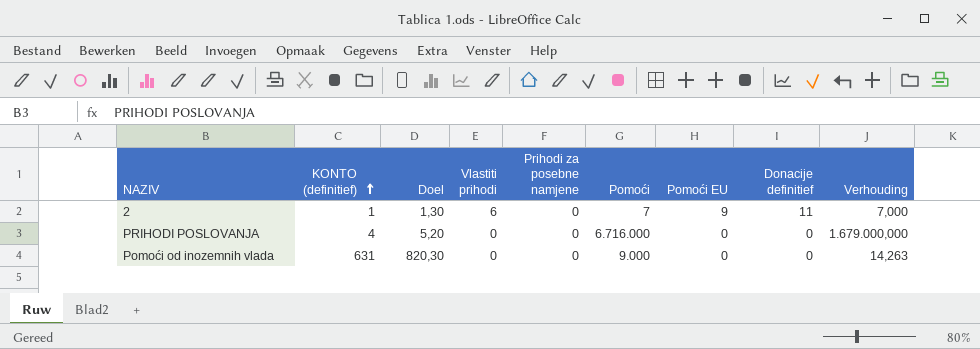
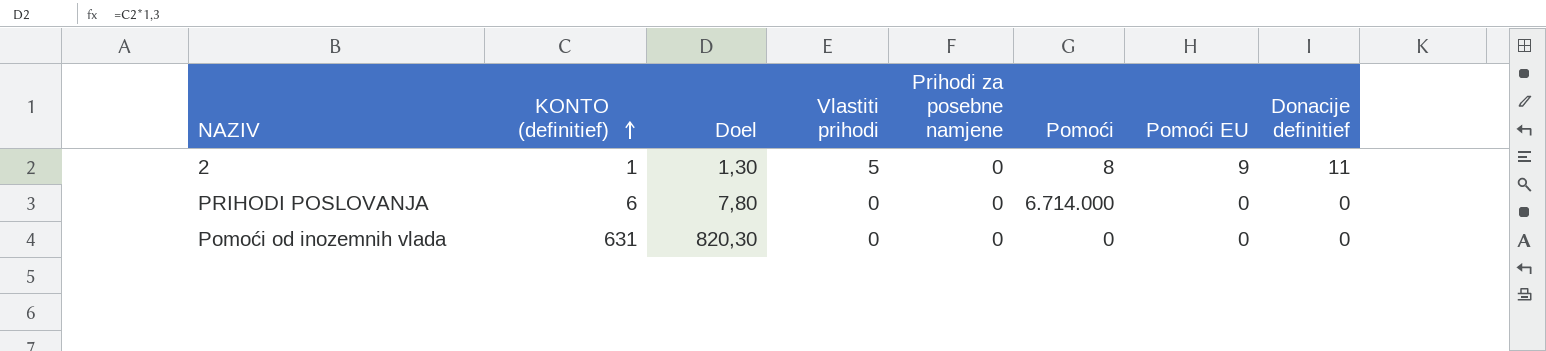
column Verhouding | formula: [Pomoći] / [KONTO (definitief)] -> none
2 | Vlastiti prihodi: 6 -> 5
2 | Pomoći: 7 -> 8
PRIHODI POSLOVANJA | KONTO (definitief): 4 -> 6
PRIHODI POSLOVANJA | Doel: 5,20 -> 7,80
PRIHODI POSLOVANJA | Pomoći: 6.716.000 -> 6.714.000
Pomoći od inozemnih vlada | Pomoći: 9.000 -> 0

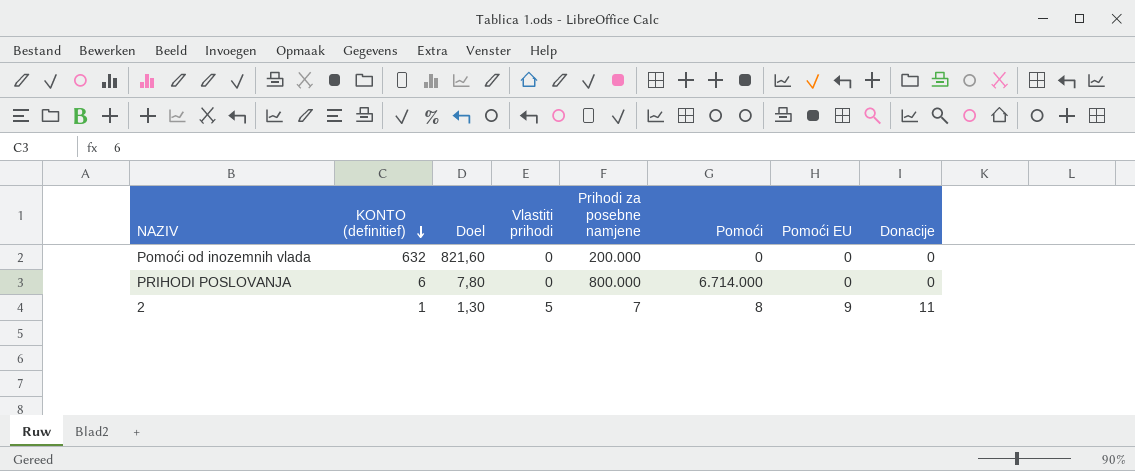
row order: KONTO (definitief) ascending -> KONTO (definitief) descending
column name: Donacije definitief -> Donacije
Pomoći od inozemnih vlada | KONTO (definitief): 631 -> 632
Pomoći od inozemnih vlada | Doel: 820,30 -> 821,60
Pomoći od inozemnih vlada | Prihodi za posebne namjene: 0 -> 200.000
PRIHODI POSLOVANJA | Prihodi za posebne namjene: 0 -> 800.000
2 | Prihodi za posebne namjene: 0 -> 7

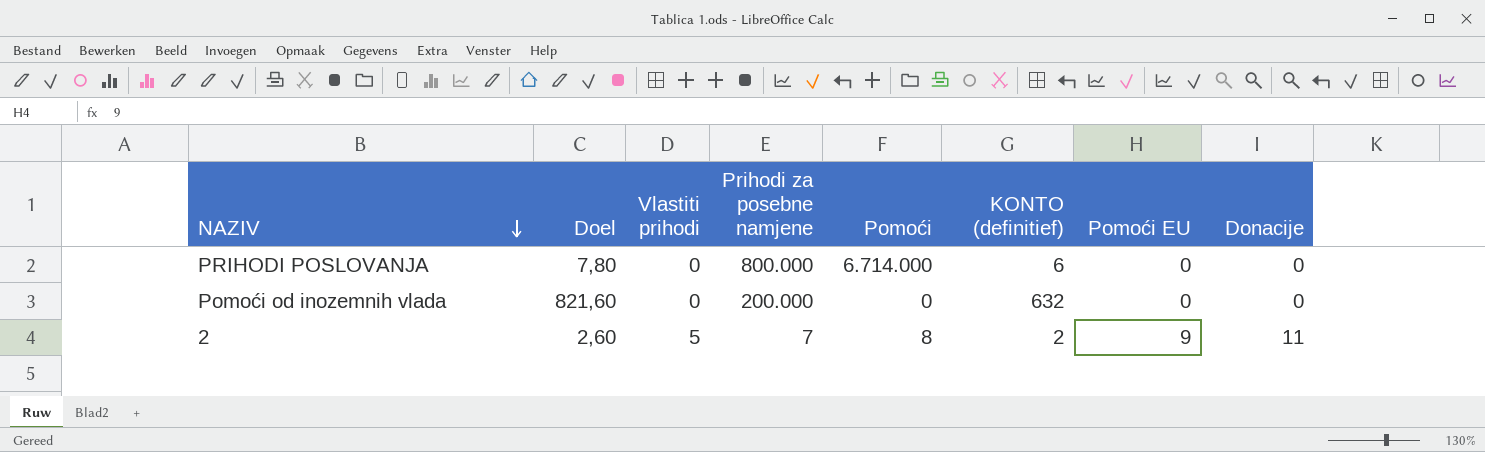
row order: KONTO (definitief) descending -> NAZIV descending
column KONTO (definitief) | position: 2 -> 6
2 | Doel: 1,30 -> 2,60
2 | KONTO (definitief): 1 -> 2

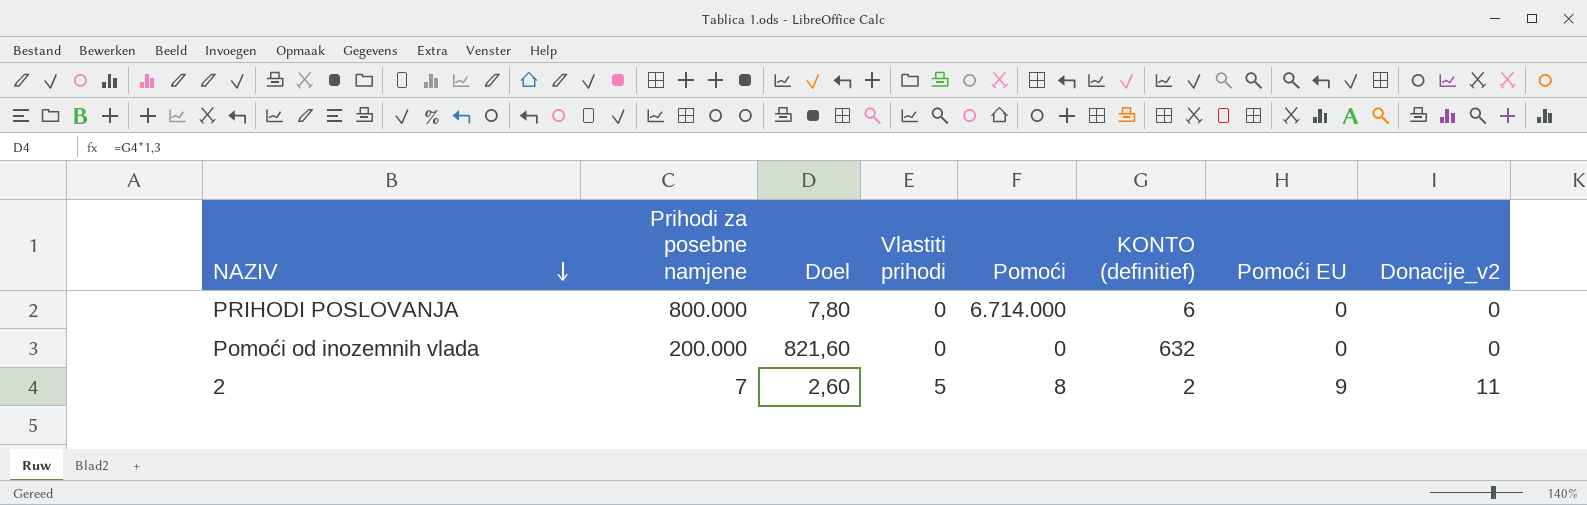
column Prihodi za posebne namjene | position: 4 -> 2
column name: Donacije -> Donacije_v2

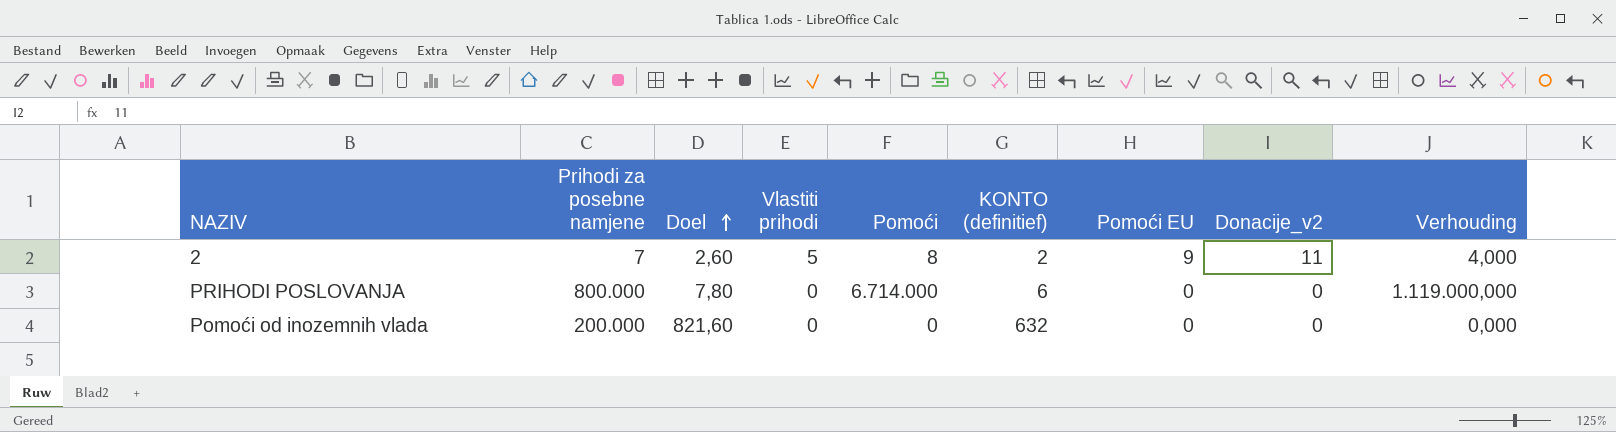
row order: NAZIV descending -> Doel ascending
column Verhouding | formula: none -> [Pomoći] / [KONTO (definitief)]

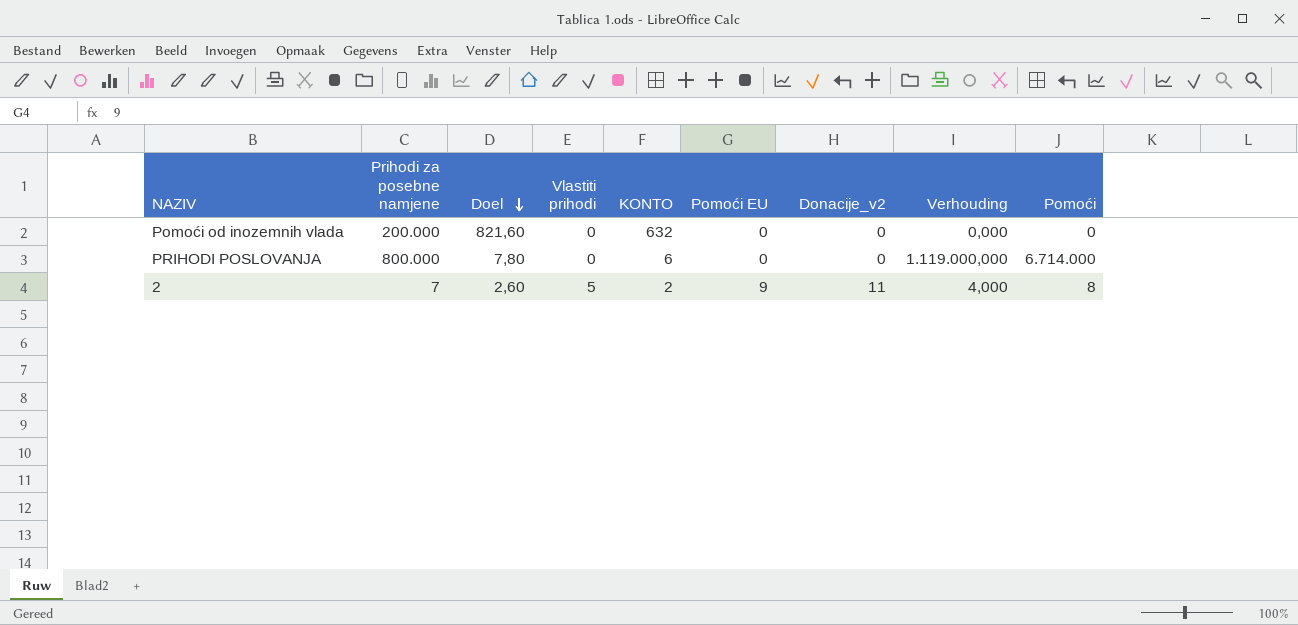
row order: Doel ascending -> Doel descending
column name: KONTO (definitief) -> KONTO
column Pomoći | position: 5 -> 9

